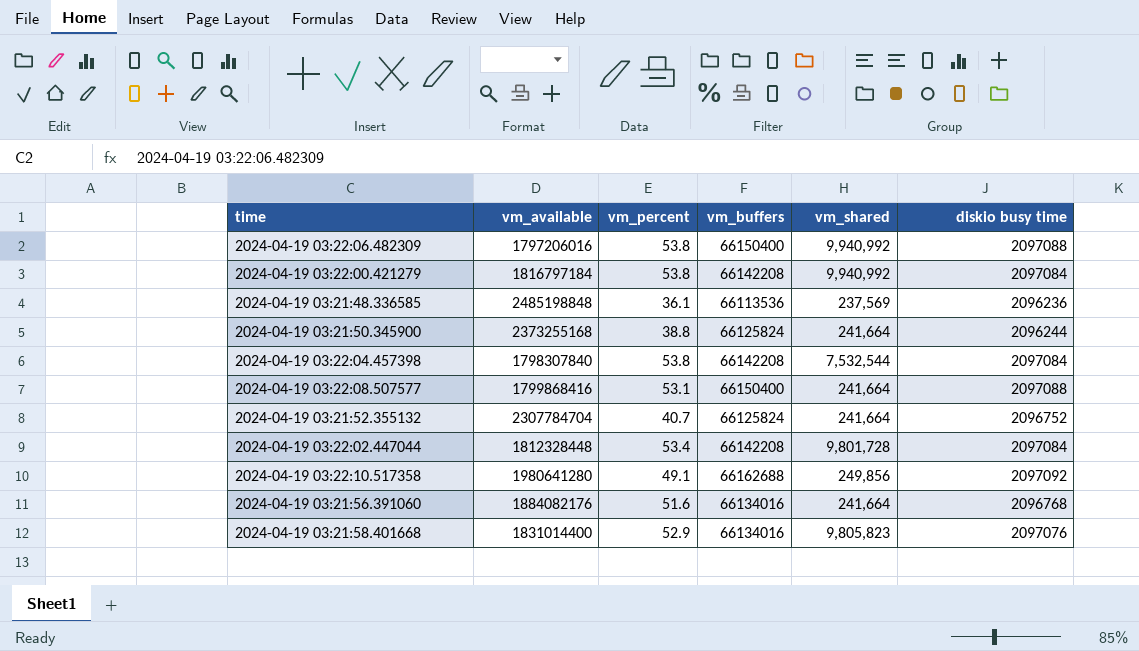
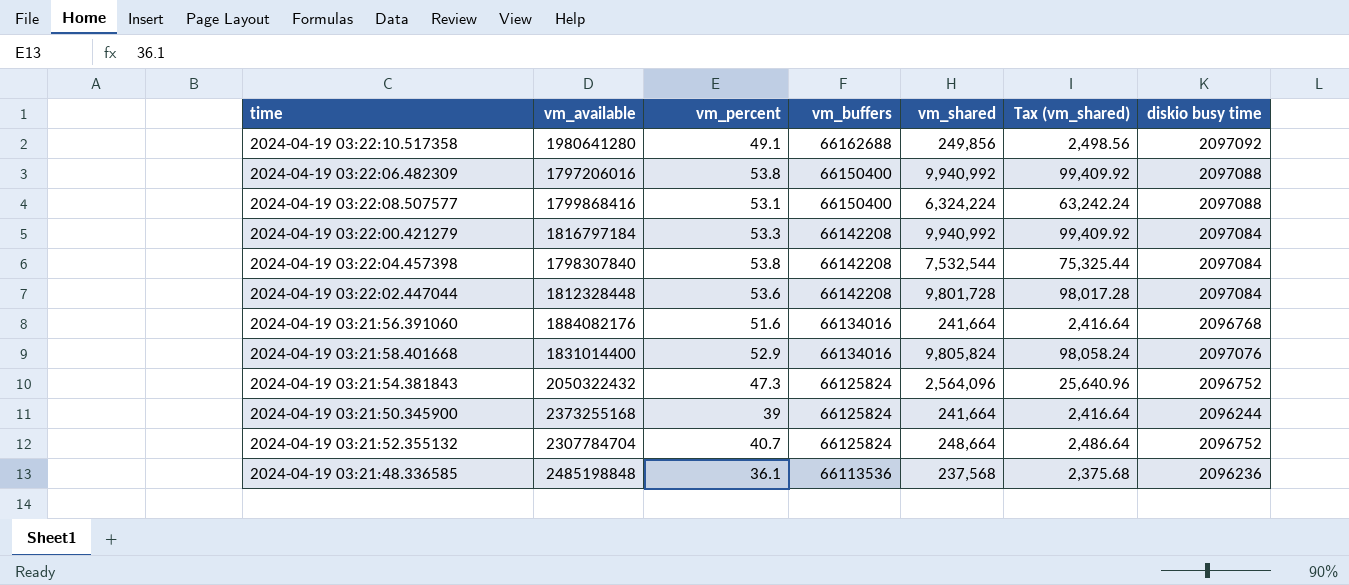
row order: none -> vm_buffers descending
column Tax (vm_shared) | formula: none -> [vm_shared] * 0.01
2024-04-19 03:22:08.507577 | vm_shared: 241,664 -> 6,324,224
2024-04-19 03:22:00.421279 | vm_percent: 53.8 -> 53.3
2024-04-19 03:22:02.447044 | vm_percent: 53.4 -> 53.6
2024-04-19 03:21:58.401668 | vm_shared: 9,805,823 -> 9,805,824
row 2024-04-19 03:21:54.381843: none -> 2050322432 | 47.3 | 66125824 | 2,564,096 | 25,640.96 | 2096752
2024-04-19 03:21:50.345900 | vm_percent: 38.8 -> 39
2024-04-19 03:21:52.355132 | vm_shared: 241,664 -> 248,664
2024-04-19 03:21:48.336585 | vm_shared: 237,569 -> 237,568

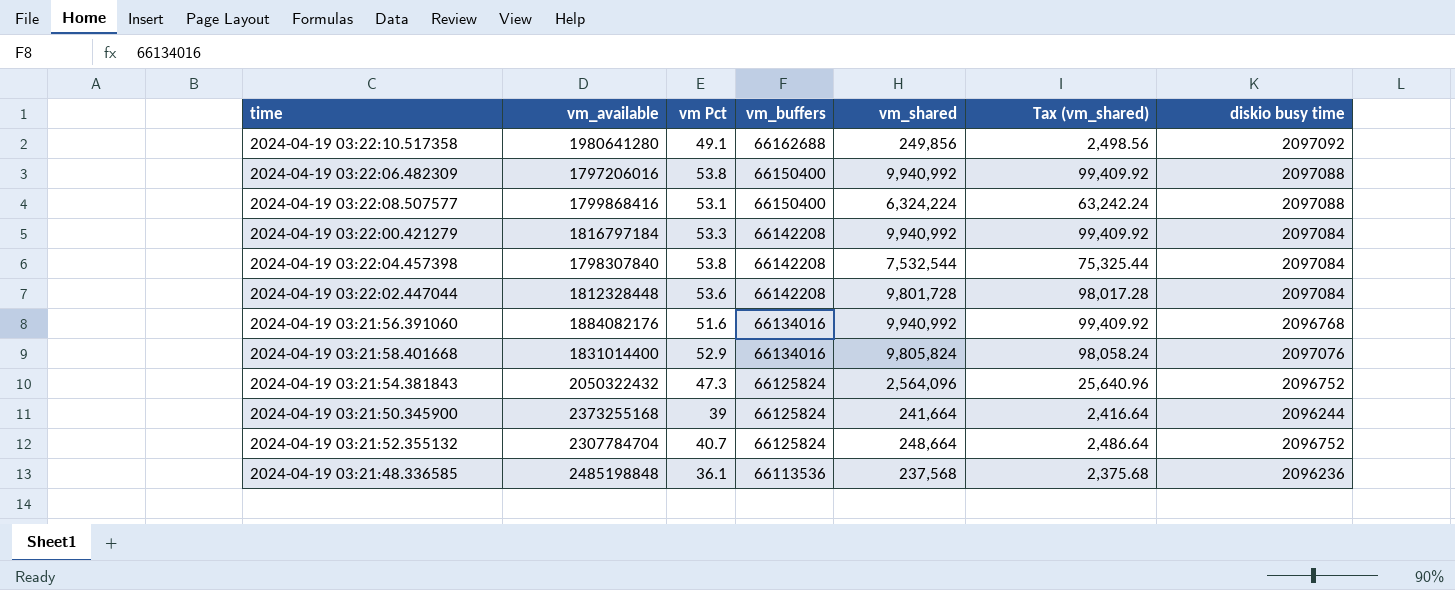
column name: vm_percent -> vm Pct
2024-04-19 03:21:56.391060 | vm_shared: 241,664 -> 9,940,992
2024-04-19 03:21:56.391060 | Tax (vm_shared): 2,416.64 -> 99,409.92

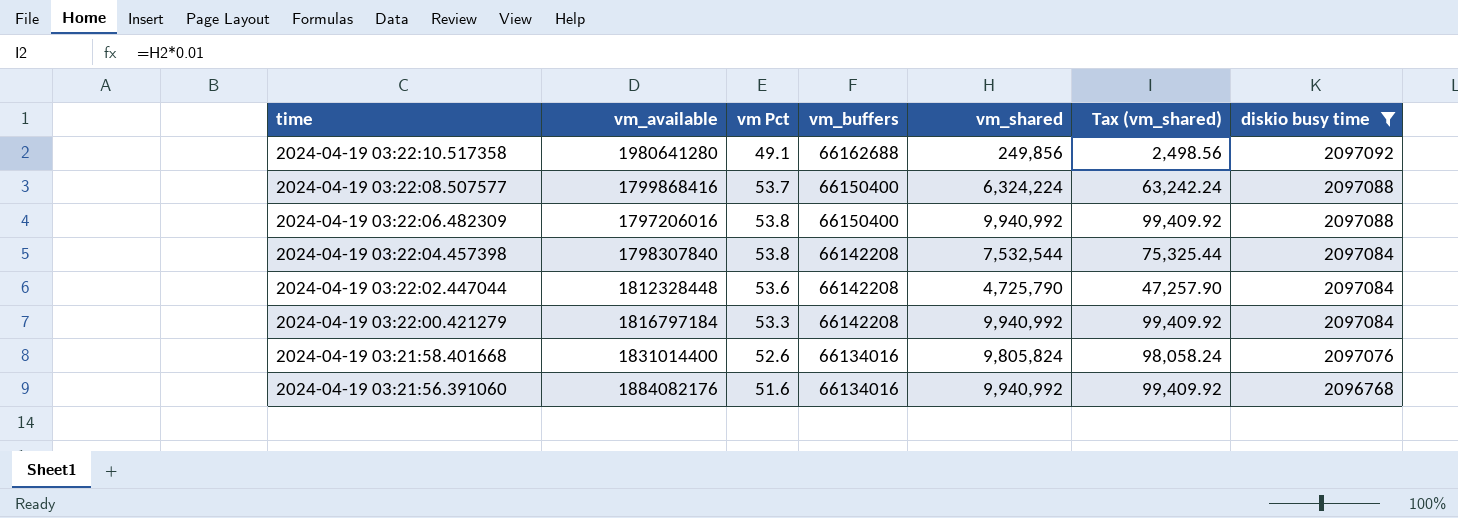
filter: none -> diskio busy time >= 2096768
row order: vm_buffers descending -> time descending
2024-04-19 03:22:08.507577 | vm Pct: 53.1 -> 53.7
2024-04-19 03:22:02.447044 | vm_shared: 9,801,728 -> 4,725,790
2024-04-19 03:22:02.447044 | Tax (vm_shared): 98,017.28 -> 47,257.90
2024-04-19 03:21:58.401668 | vm Pct: 52.9 -> 52.6

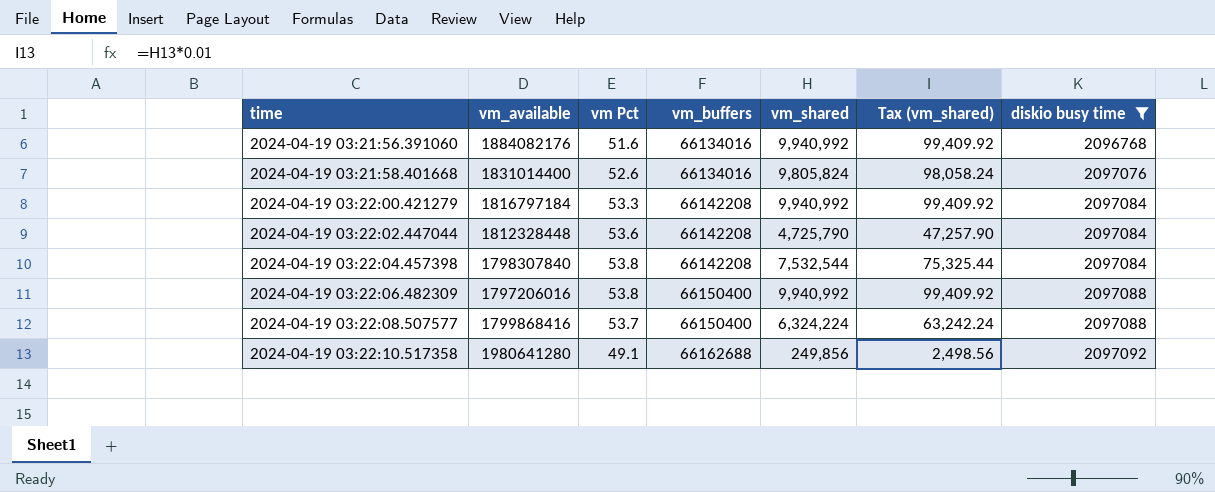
row order: time descending -> time ascending

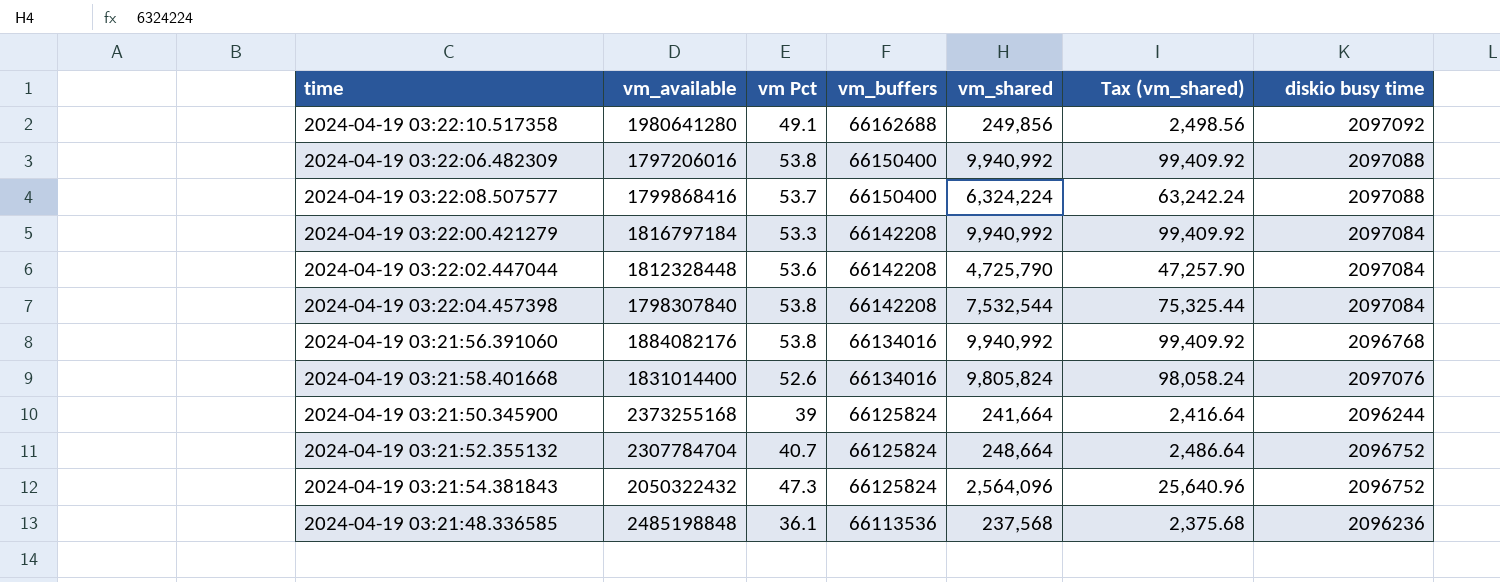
filter: diskio busy time >= 2096768 -> none
row order: time ascending -> vm_buffers descending
2024-04-19 03:21:56.391060 | vm Pct: 51.6 -> 53.8

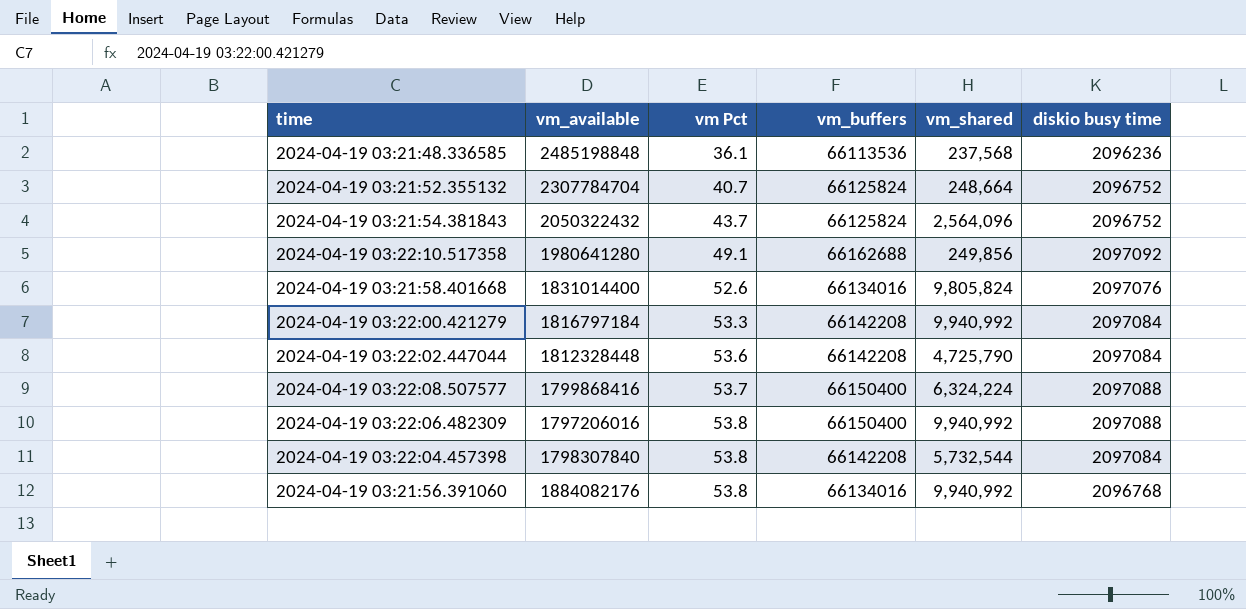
row order: vm_buffers descending -> vm Pct ascending
column Tax (vm_shared) | formula: [vm_shared] * 0.01 -> none
row 2024-04-19 03:21:50.345900: 2373255168 | 39 | 66125824 | 241,664 | 2,416.64 | 2096244 -> none
2024-04-19 03:21:54.381843 | vm Pct: 47.3 -> 43.7
2024-04-19 03:22:04.457398 | vm_shared: 7,532,544 -> 5,732,544

